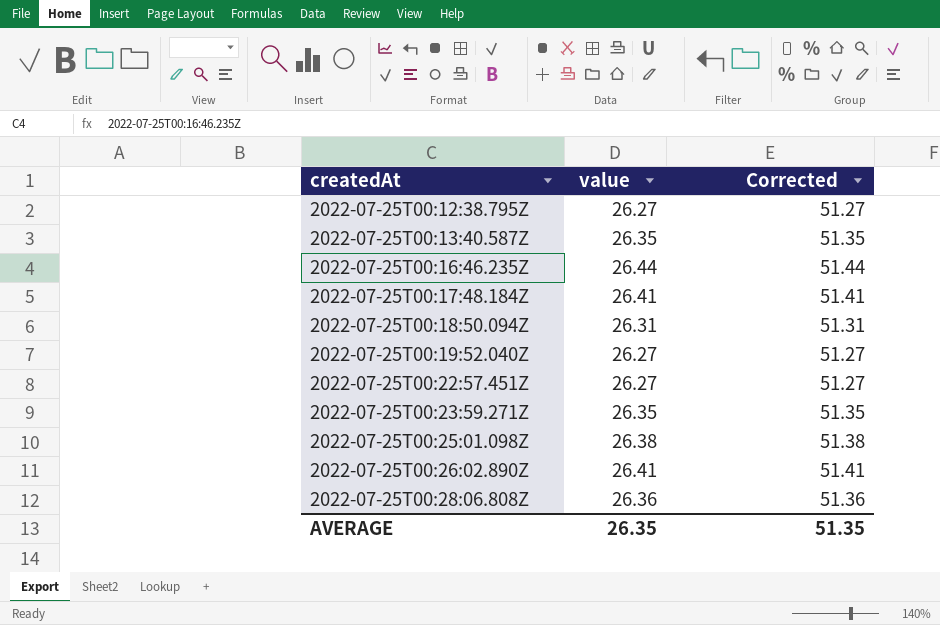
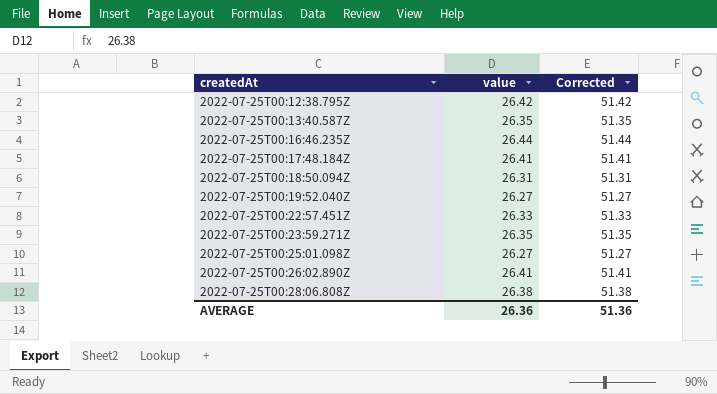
2022-07-25T00:12:38.795Z | value: 26.27 -> 26.42
2022-07-25T00:12:38.795Z | Corrected: 51.27 -> 51.42
2022-07-25T00:22:57.451Z | value: 26.27 -> 26.33
2022-07-25T00:22:57.451Z | Corrected: 51.27 -> 51.33
2022-07-25T00:25:01.098Z | value: 26.38 -> 26.27
2022-07-25T00:25:01.098Z | Corrected: 51.38 -> 51.27
2022-07-25T00:28:06.808Z | value: 26.36 -> 26.38
2022-07-25T00:28:06.808Z | Corrected: 51.36 -> 51.38
AVERAGE | value: 26.35 -> 26.36
AVERAGE | Corrected: 51.35 -> 51.36

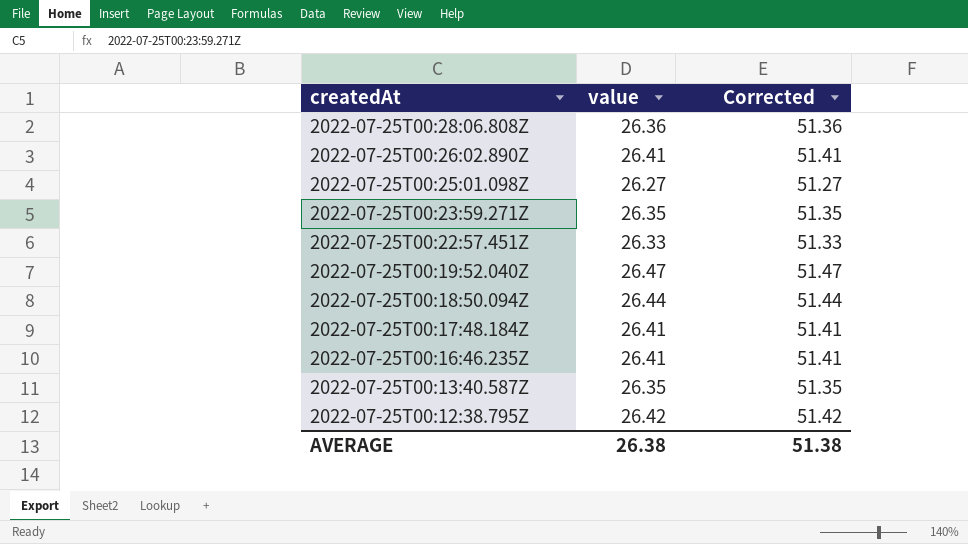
row order: createdAt ascending -> createdAt descending
2022-07-25T00:28:06.808Z | value: 26.38 -> 26.36
2022-07-25T00:28:06.808Z | Corrected: 51.38 -> 51.36
2022-07-25T00:19:52.040Z | value: 26.27 -> 26.47
2022-07-25T00:19:52.040Z | Corrected: 51.27 -> 51.47
2022-07-25T00:18:50.094Z | value: 26.31 -> 26.44
2022-07-25T00:18:50.094Z | Corrected: 51.31 -> 51.44
2022-07-25T00:16:46.235Z | value: 26.44 -> 26.41
2022-07-25T00:16:46.235Z | Corrected: 51.44 -> 51.41
AVERAGE | value: 26.36 -> 26.38
AVERAGE | Corrected: 51.36 -> 51.38

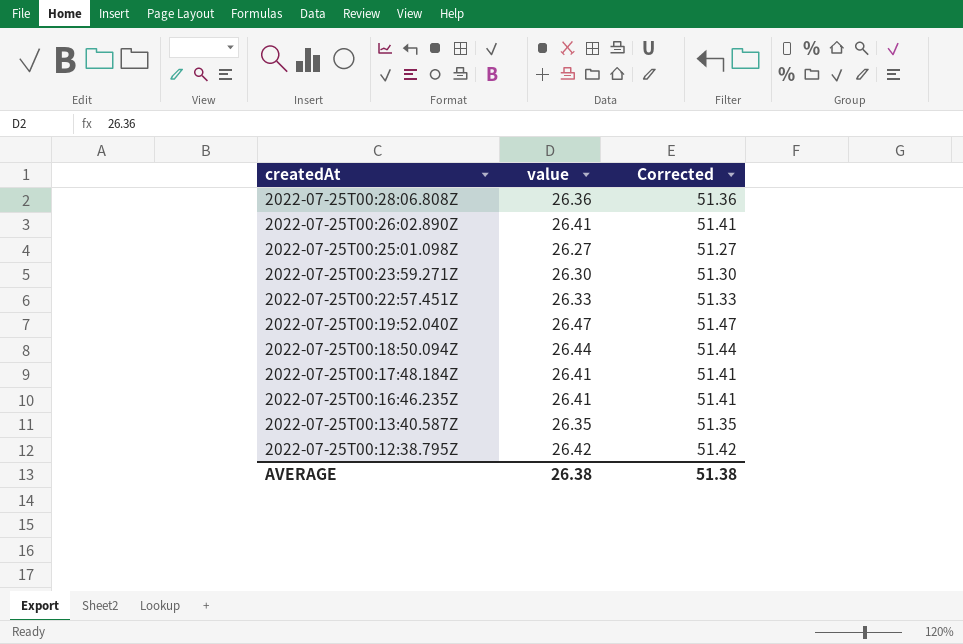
2022-07-25T00:23:59.271Z | value: 26.35 -> 26.30
2022-07-25T00:23:59.271Z | Corrected: 51.35 -> 51.30

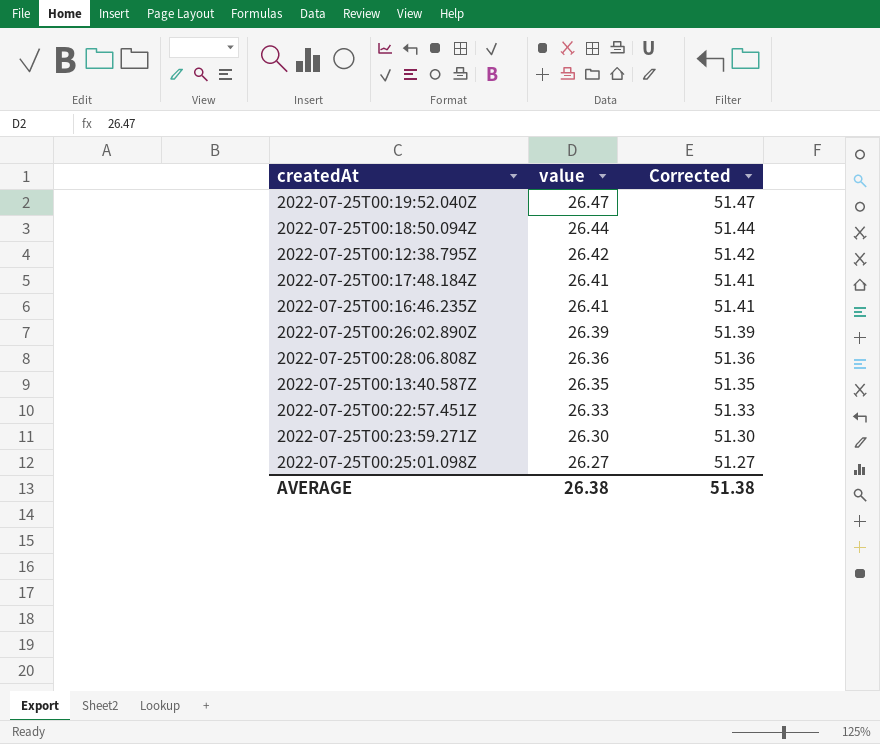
row order: createdAt descending -> value descending
2022-07-25T00:26:02.890Z | value: 26.41 -> 26.39
2022-07-25T00:26:02.890Z | Corrected: 51.41 -> 51.39

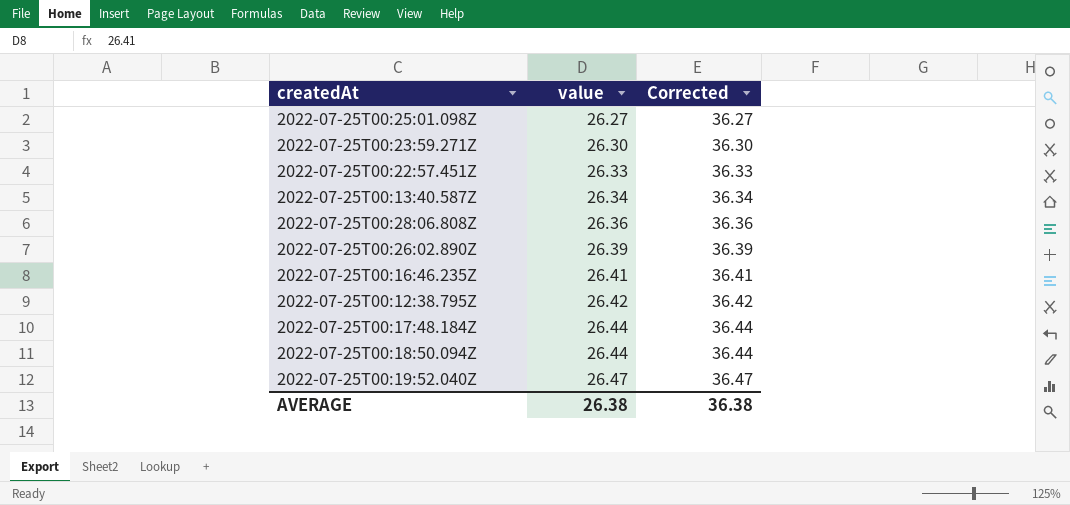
row order: value descending -> value ascending
column Corrected | formula: [value] + 25 -> [value] + 10
2022-07-25T00:13:40.587Z | value: 26.35 -> 26.34
2022-07-25T00:17:48.184Z | value: 26.41 -> 26.44
AVERAGE | Corrected: 51.38 -> 36.38

